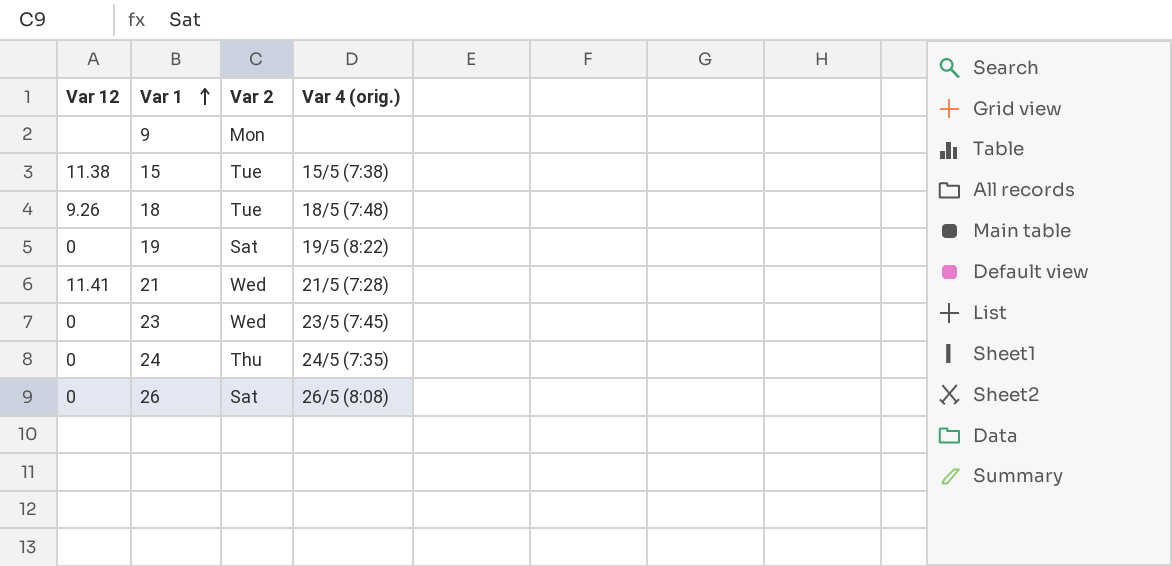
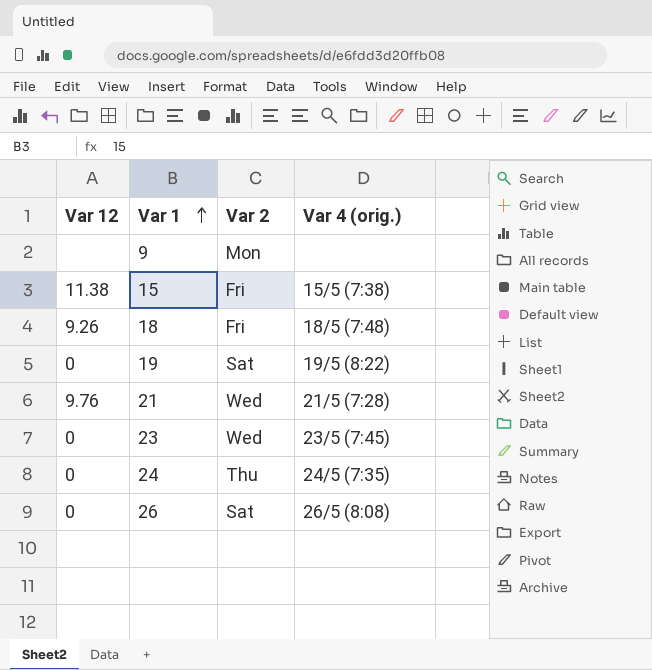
15 | Var 2: Tue -> Fri
18 | Var 2: Tue -> Fri
21 | Var 12: 11.41 -> 9.76

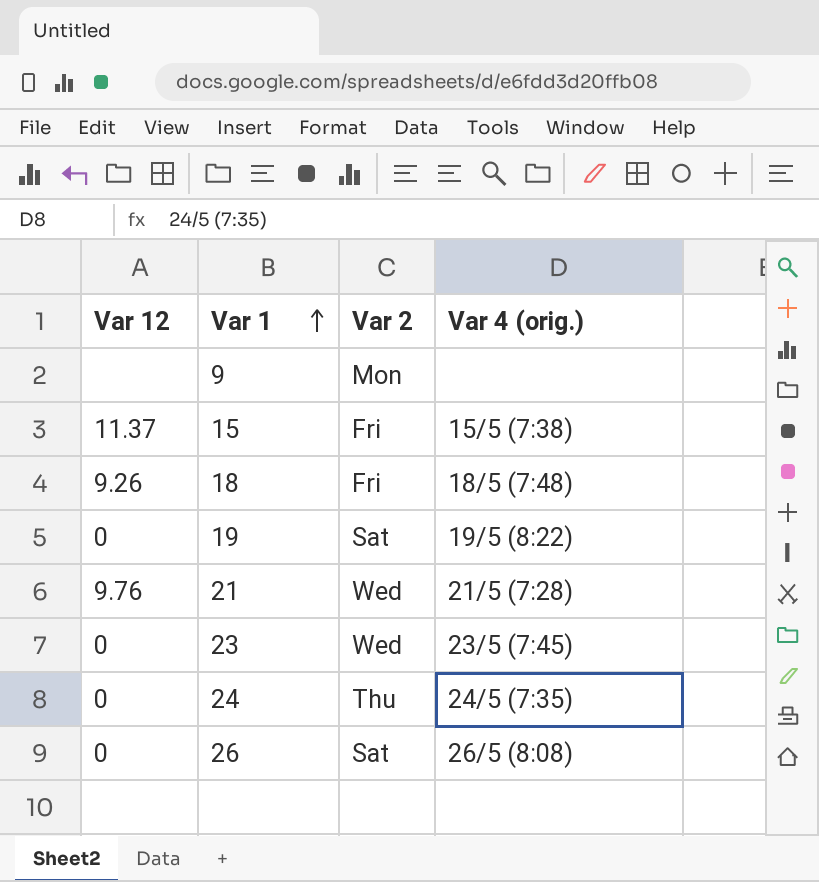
15 | Var 12: 11.38 -> 11.37

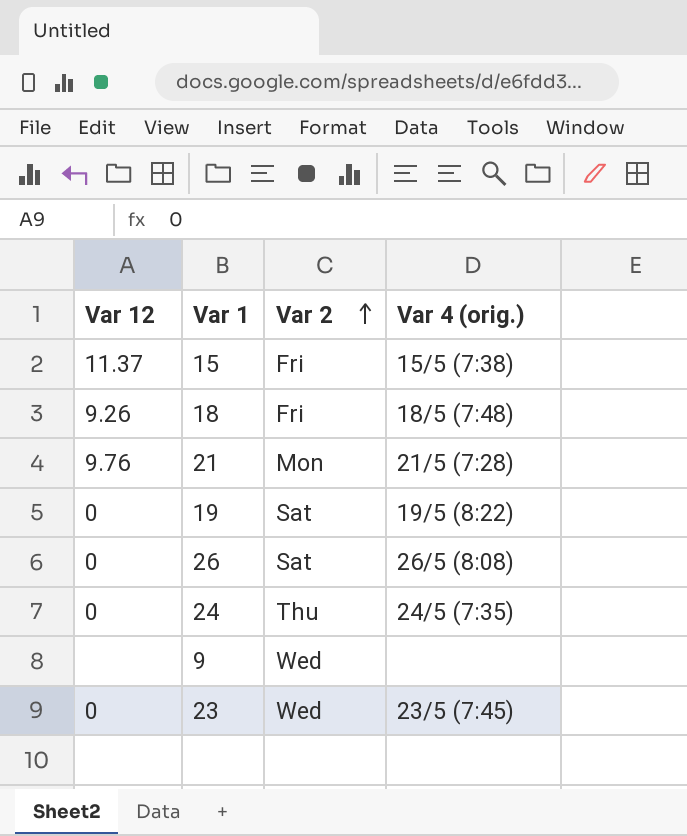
row order: Var 1 ascending -> Var 2 ascending
21 | Var 2: Wed -> Mon
9 | Var 2: Mon -> Wed

